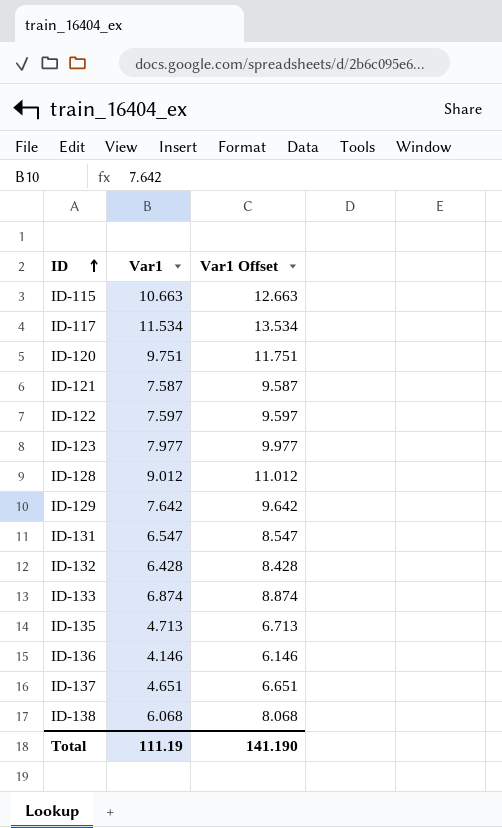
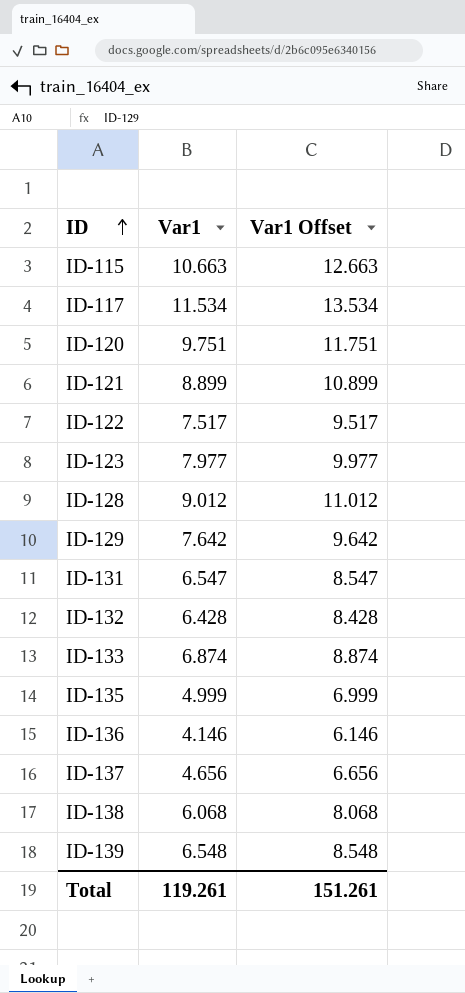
ID-121 | Var1: 7.587 -> 8.899
ID-121 | Var1 Offset: 9.587 -> 10.899
ID-122 | Var1: 7.597 -> 7.517
ID-122 | Var1 Offset: 9.597 -> 9.517
ID-135 | Var1: 4.713 -> 4.999
ID-135 | Var1 Offset: 6.713 -> 6.999
ID-137 | Var1: 4.651 -> 4.656
ID-137 | Var1 Offset: 6.651 -> 6.656
row ID-139: none -> 6.548 | 8.548
Total | Var1: 111.19 -> 119.261
Total | Var1 Offset: 141.190 -> 151.261

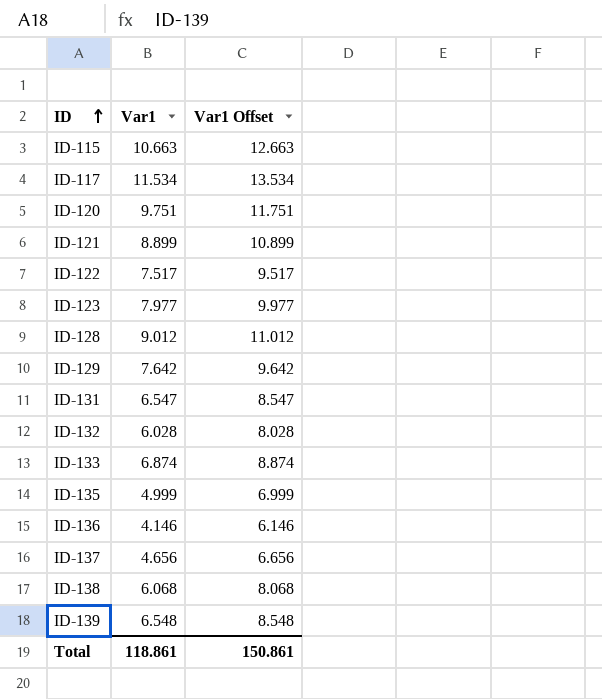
ID-132 | Var1: 6.428 -> 6.028
ID-132 | Var1 Offset: 8.428 -> 8.028
Total | Var1: 119.261 -> 118.861
Total | Var1 Offset: 151.261 -> 150.861

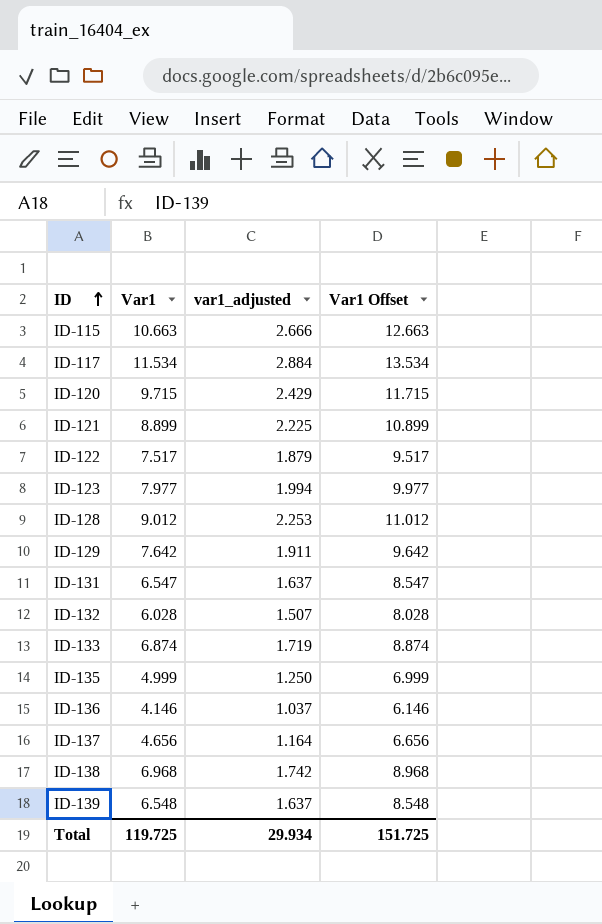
column var1_adjusted | formula: none -> [Var1] * 0.25
ID-120 | Var1: 9.751 -> 9.715
ID-120 | Var1 Offset: 11.751 -> 11.715
ID-138 | Var1: 6.068 -> 6.968
ID-138 | Var1 Offset: 8.068 -> 8.968
Total | Var1: 118.861 -> 119.725
Total | Var1 Offset: 150.861 -> 151.725

